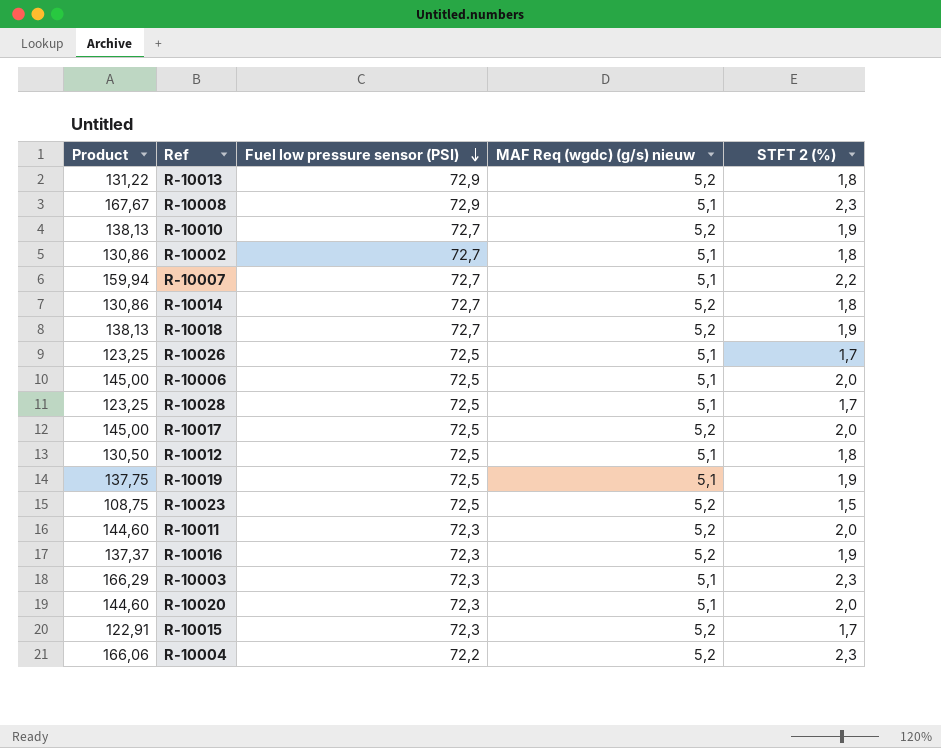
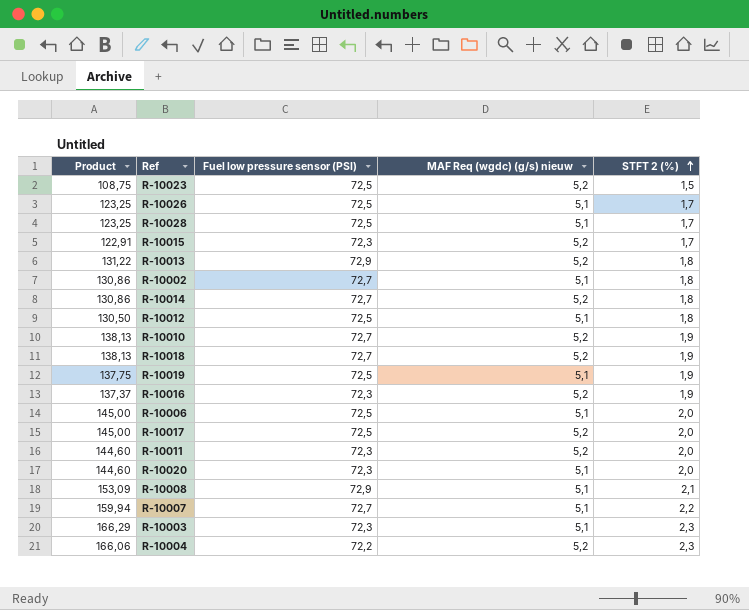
row order: Fuel low pressure sensor (PSI) descending -> STFT 2 (%) ascending
R-10008 | Product: 167,67 -> 153,09
R-10008 | STFT 2 (%): 2,3 -> 2,1

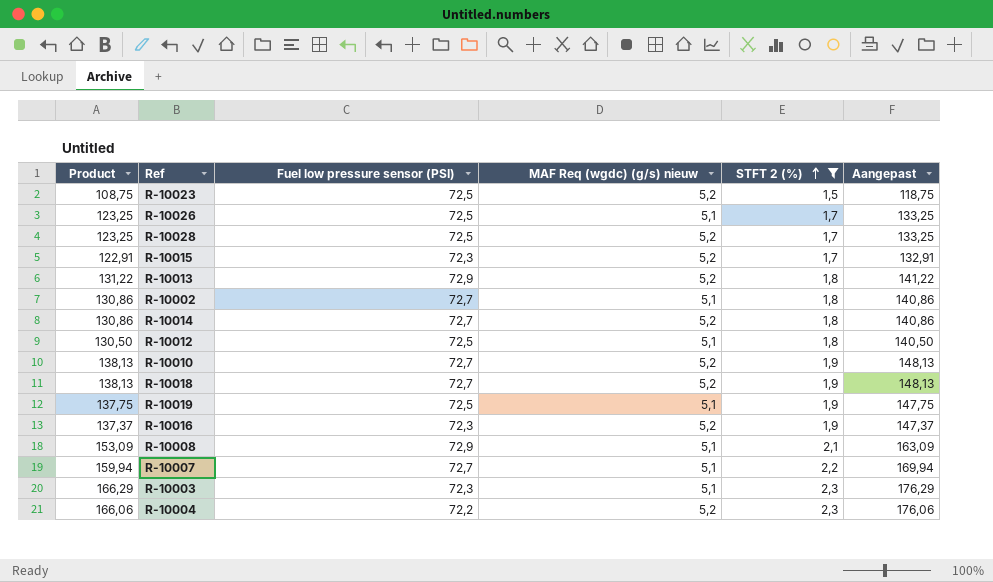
filter: none -> STFT 2 (%) != 2,0
column Aangepast | formula: none -> [Product] + 10
R-10028 | MAF Req (wgdc) (g/s) nieuw: 5,1 -> 5,2

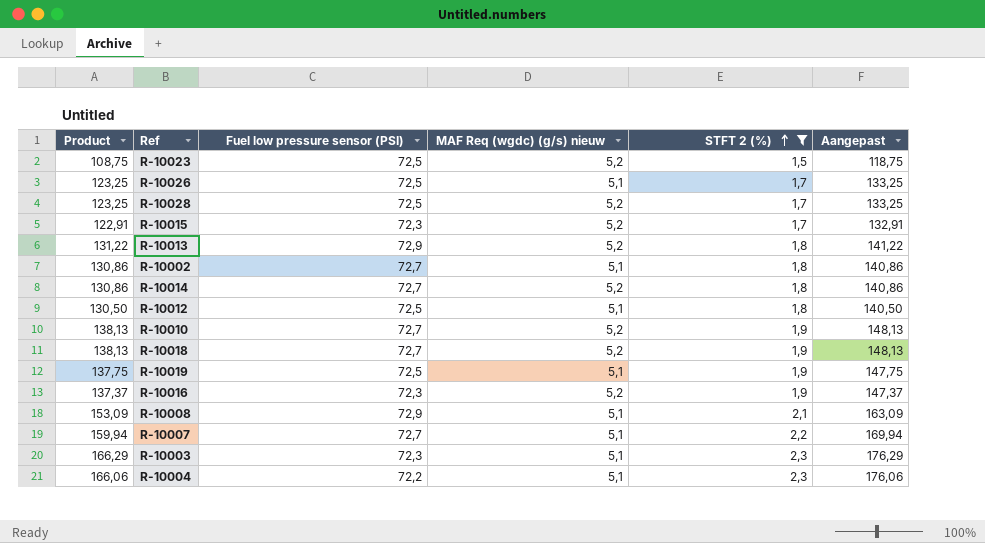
R-10004 | MAF Req (wgdc) (g/s) nieuw: 5,2 -> 5,1

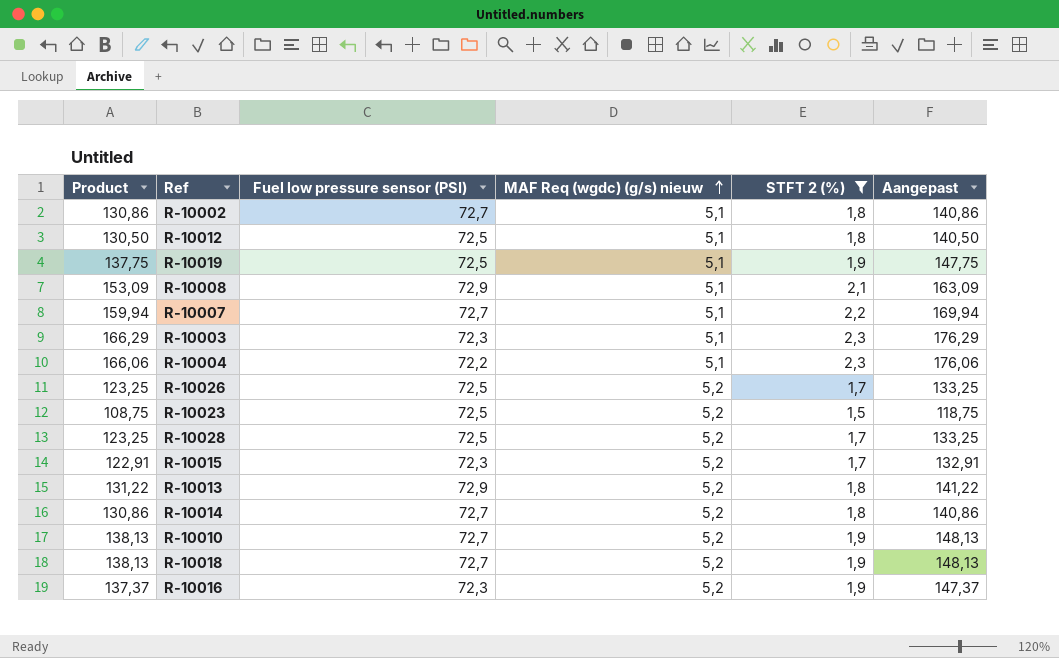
row order: STFT 2 (%) ascending -> MAF Req (wgdc) (g/s) nieuw ascending
R-10026 | MAF Req (wgdc) (g/s) nieuw: 5,1 -> 5,2

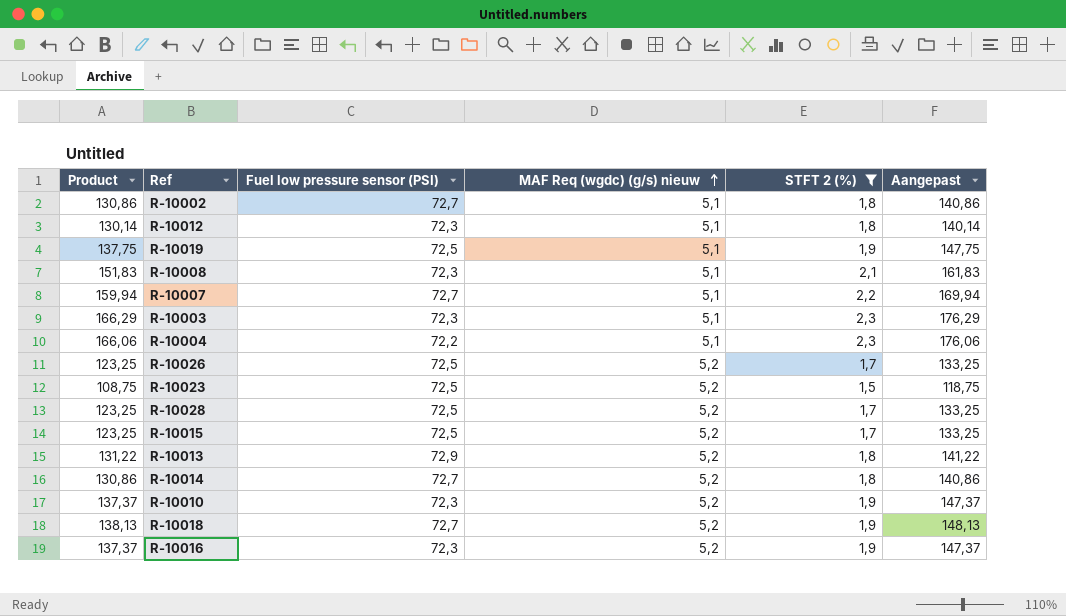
R-10012 | Product: 130,50 -> 130,14
R-10012 | Fuel low pressure sensor (PSI): 72,5 -> 72,3
R-10012 | Aangepast: 140,50 -> 140,14
R-10008 | Product: 153,09 -> 151,83
R-10008 | Fuel low pressure sensor (PSI): 72,9 -> 72,3
R-10008 | Aangepast: 163,09 -> 161,83
R-10015 | Product: 122,91 -> 123,25
R-10015 | Fuel low pressure sensor (PSI): 72,3 -> 72,5
R-10015 | Aangepast: 132,91 -> 133,25
R-10010 | Product: 138,13 -> 137,37
R-10010 | Fuel low pressure sensor (PSI): 72,7 -> 72,3
R-10010 | Aangepast: 148,13 -> 147,37

